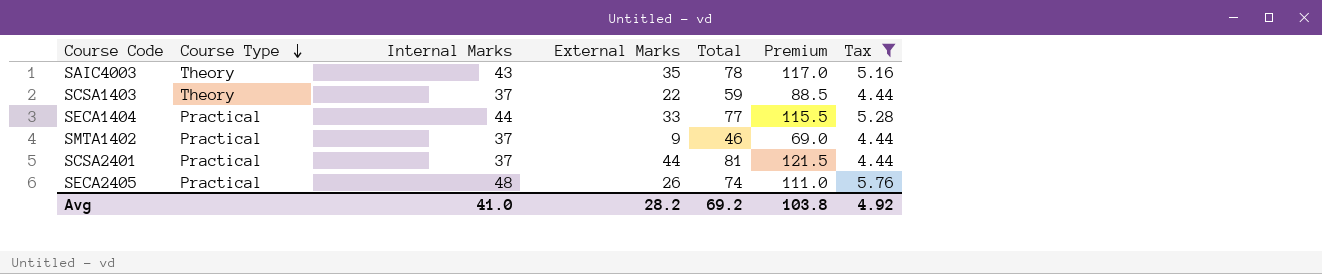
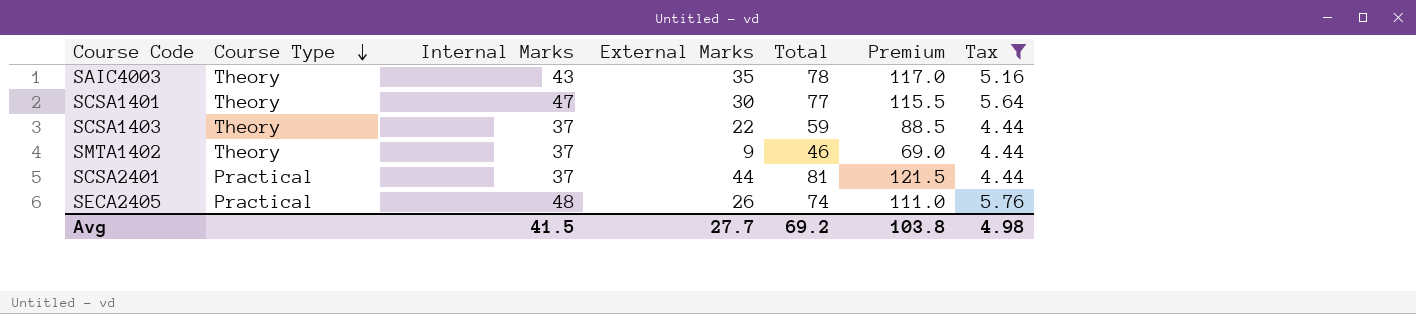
row SECA1404: Practical | 44 | 33 | 77 | 115.5 | 5.28 -> none
row SCSA1401: none -> Theory | 47 | 30 | 77 | 115.5 | 5.64
SMTA1402 | Course Type: Practical -> Theory
Avg | Internal Marks: 41.0 -> 41.5
Avg | External Marks: 28.2 -> 27.7
Avg | Tax: 4.92 -> 4.98

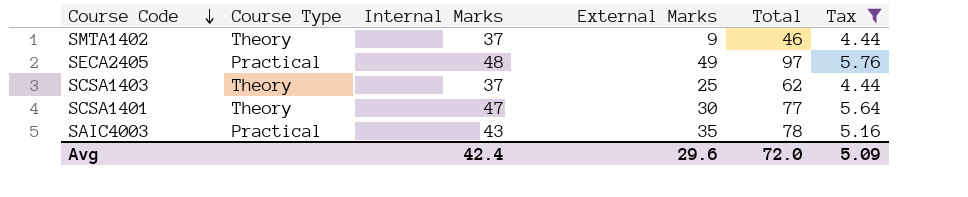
row order: Course Type descending -> Course Code descending
column Premium | formula: [Total] * 1.5 -> none
row SCSA2401: Practical | 37 | 44 | 81 | 121.5 | 4.44 -> none
SECA2405 | External Marks: 26 -> 49
SECA2405 | Total: 74 -> 97
SCSA1403 | External Marks: 22 -> 25
SCSA1403 | Total: 59 -> 62
SAIC4003 | Course Type: Theory -> Practical
Avg | Internal Marks: 41.5 -> 42.4
Avg | External Marks: 27.7 -> 29.6
Avg | Total: 69.2 -> 72.0
Avg | Tax: 4.98 -> 5.09

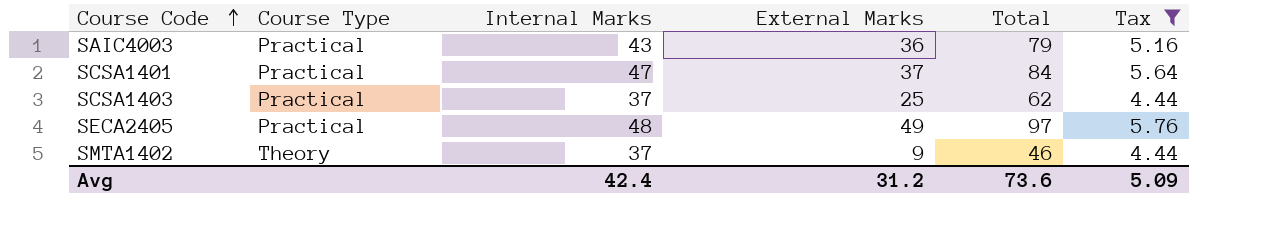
row order: Course Code descending -> Course Code ascending
SAIC4003 | External Marks: 35 -> 36
SAIC4003 | Total: 78 -> 79
SCSA1401 | Course Type: Theory -> Practical
SCSA1401 | External Marks: 30 -> 37
SCSA1401 | Total: 77 -> 84
SCSA1403 | Course Type: Theory -> Practical
Avg | External Marks: 29.6 -> 31.2
Avg | Total: 72.0 -> 73.6

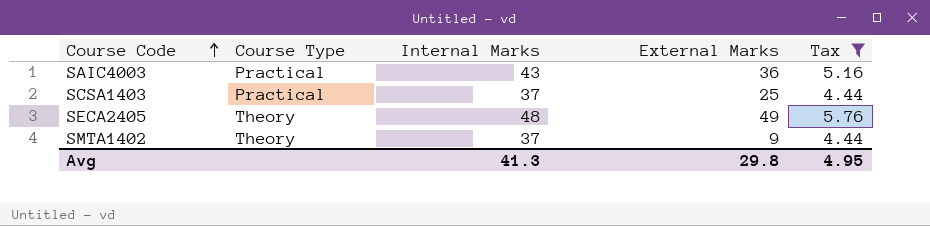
column Total | formula: [Internal Marks] + [External Marks] -> none
row SCSA1401: Practical | 47 | 37 | 84 | 5.64 -> none
SECA2405 | Course Type: Practical -> Theory
Avg | Internal Marks: 42.4 -> 41.3
Avg | External Marks: 31.2 -> 29.8
Avg | Tax: 5.09 -> 4.95

